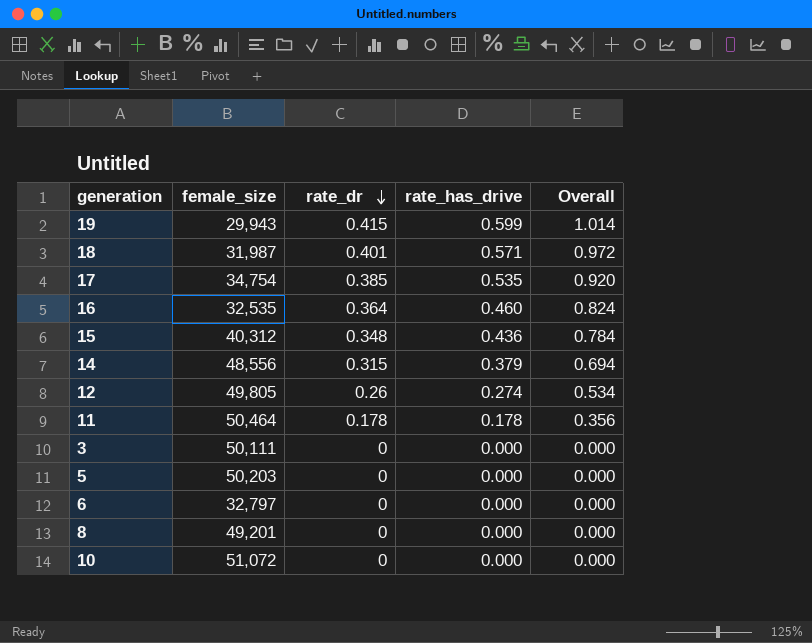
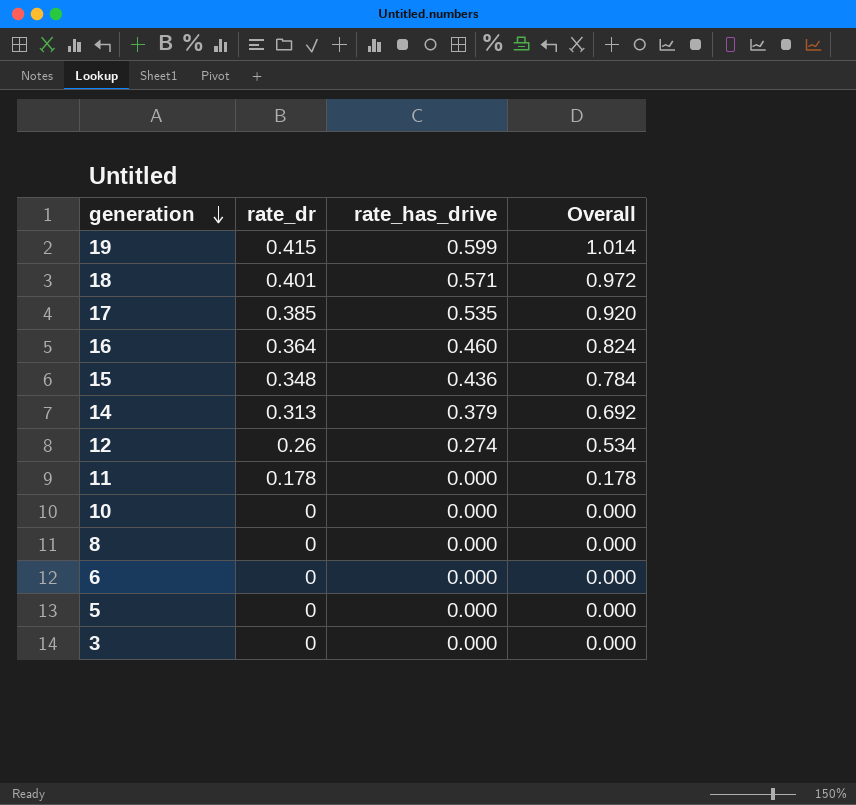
row order: rate_dr descending -> generation descending
column female_size | position: 2 -> none
14 | rate_dr: 0.315 -> 0.313
14 | Overall: 0.694 -> 0.692
11 | rate_has_drive: 0.178 -> 0.000
11 | Overall: 0.356 -> 0.178

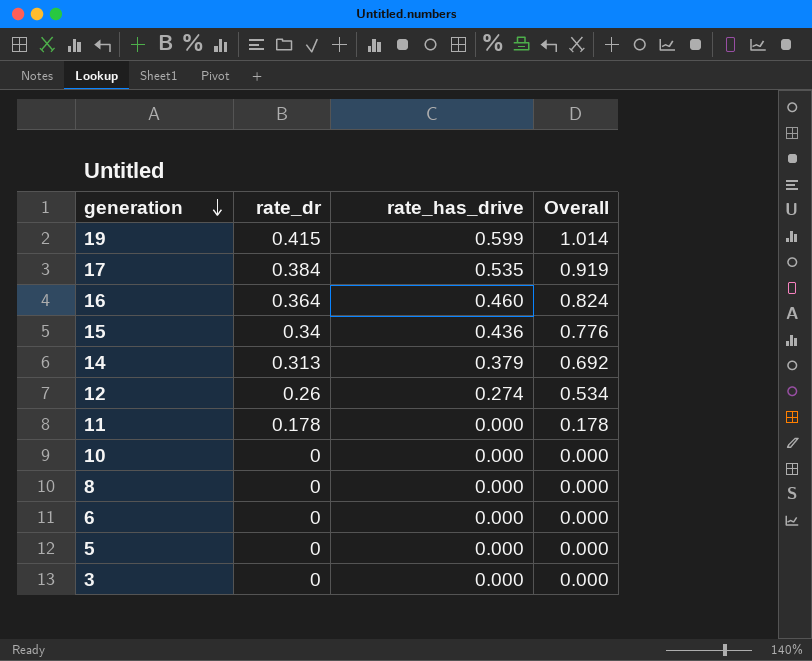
row 18: 0.401 | 0.571 | 0.972 -> none
17 | rate_dr: 0.385 -> 0.384
17 | Overall: 0.920 -> 0.919
15 | rate_dr: 0.348 -> 0.34
15 | Overall: 0.784 -> 0.776

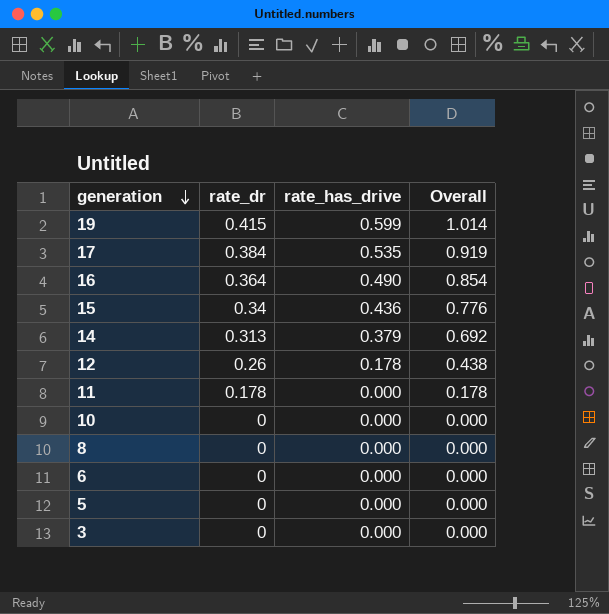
16 | rate_has_drive: 0.460 -> 0.490
16 | Overall: 0.824 -> 0.854
12 | rate_has_drive: 0.274 -> 0.178
12 | Overall: 0.534 -> 0.438

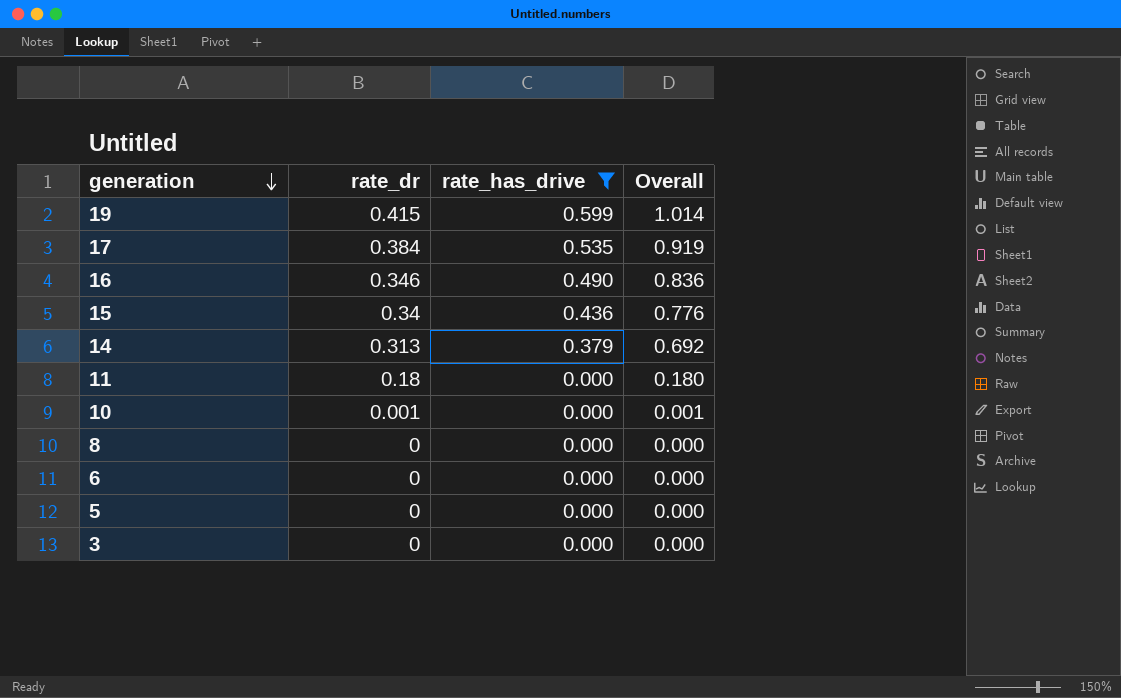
filter: none -> rate_has_drive != 0.178
16 | rate_dr: 0.364 -> 0.346
16 | Overall: 0.854 -> 0.836
11 | rate_dr: 0.178 -> 0.18
11 | Overall: 0.178 -> 0.180
10 | rate_dr: 0 -> 0.001
10 | Overall: 0.000 -> 0.001

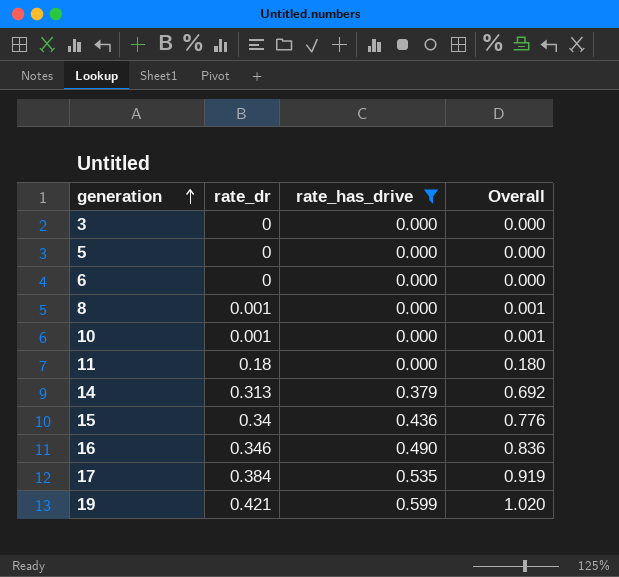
row order: generation descending -> generation ascending
8 | rate_dr: 0 -> 0.001
8 | Overall: 0.000 -> 0.001
19 | rate_dr: 0.415 -> 0.421
19 | Overall: 1.014 -> 1.020

